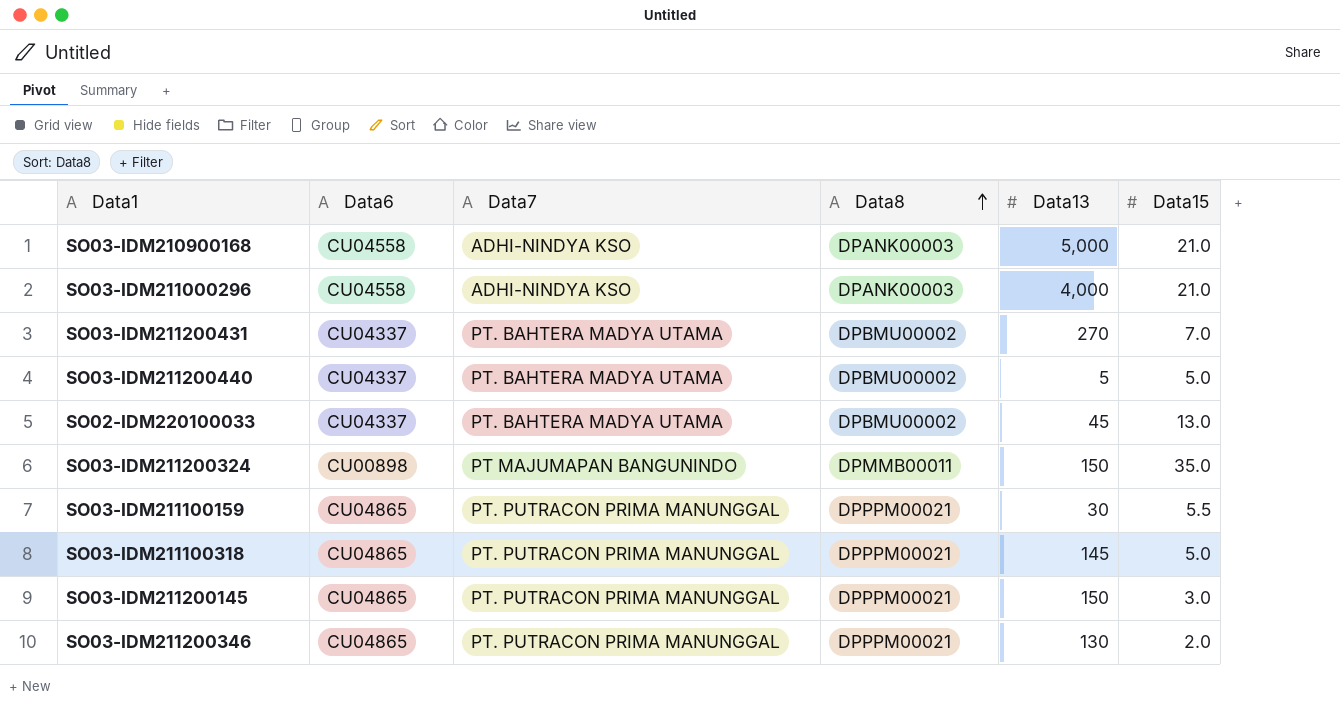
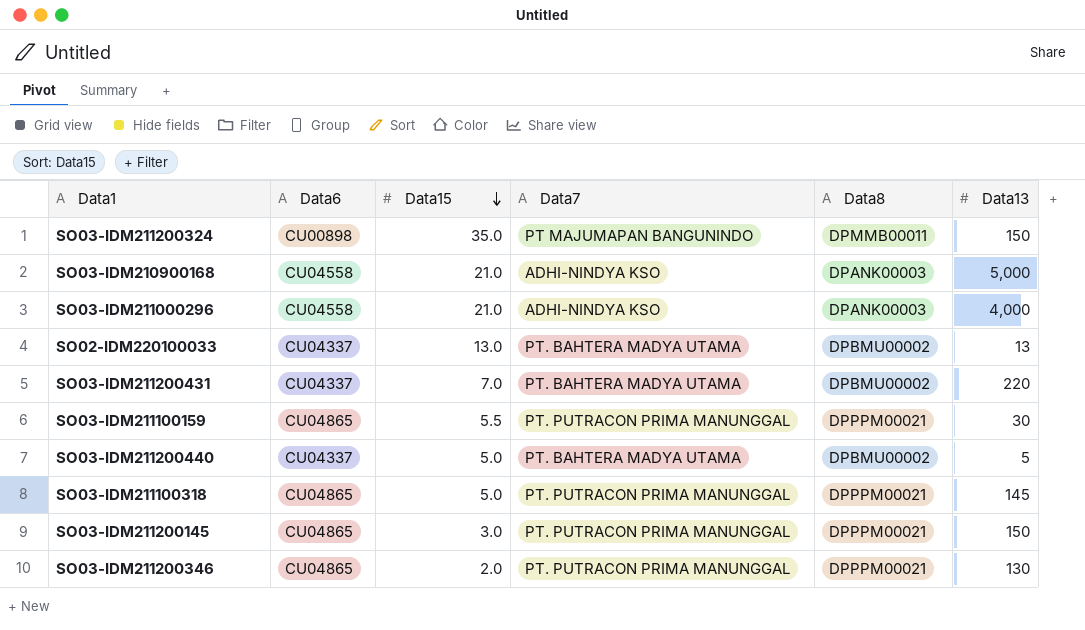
row order: Data8 ascending -> Data15 descending
column Data15 | position: 6 -> 3
SO02-IDM220100033 | Data13: 45 -> 13
SO03-IDM211200431 | Data13: 270 -> 220

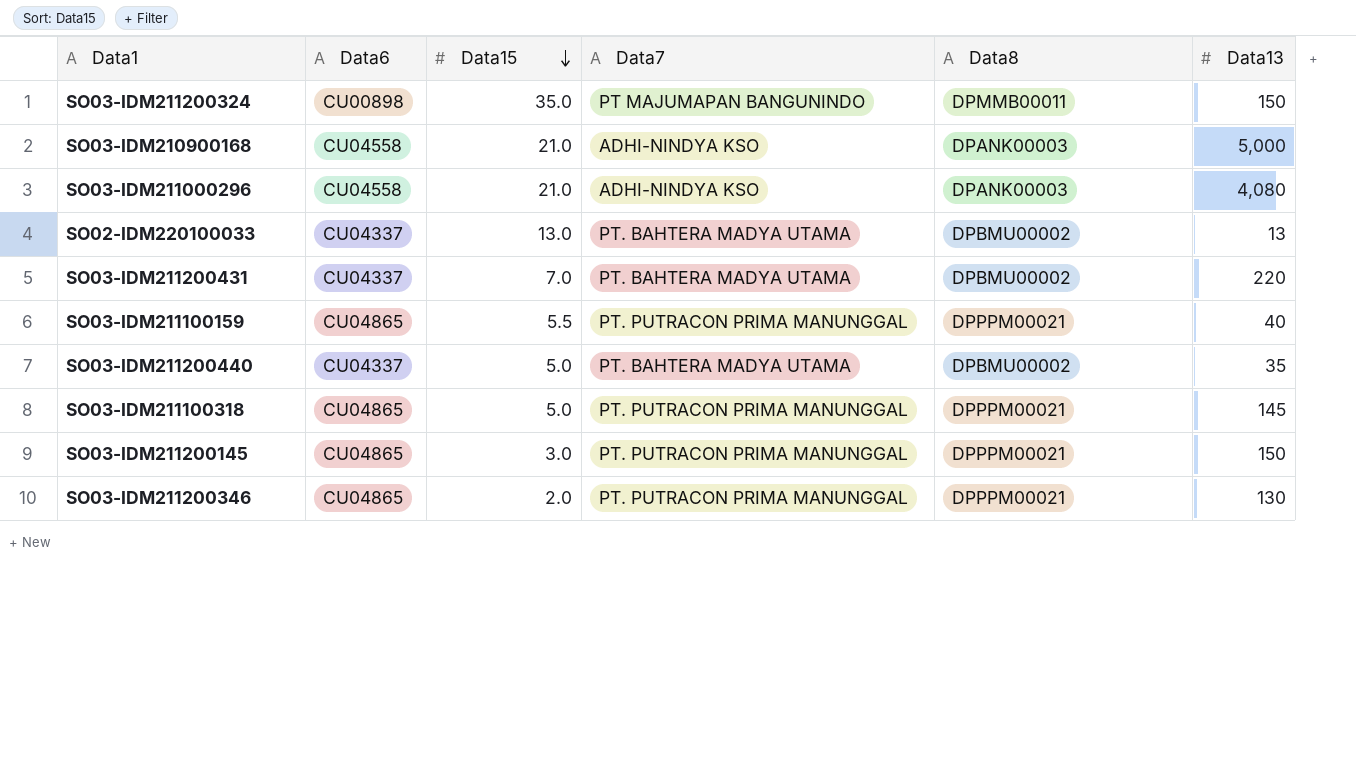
SO03-IDM211000296 | Data13: 4,000 -> 4,080
SO03-IDM211100159 | Data13: 30 -> 40
SO03-IDM211200440 | Data13: 5 -> 35

